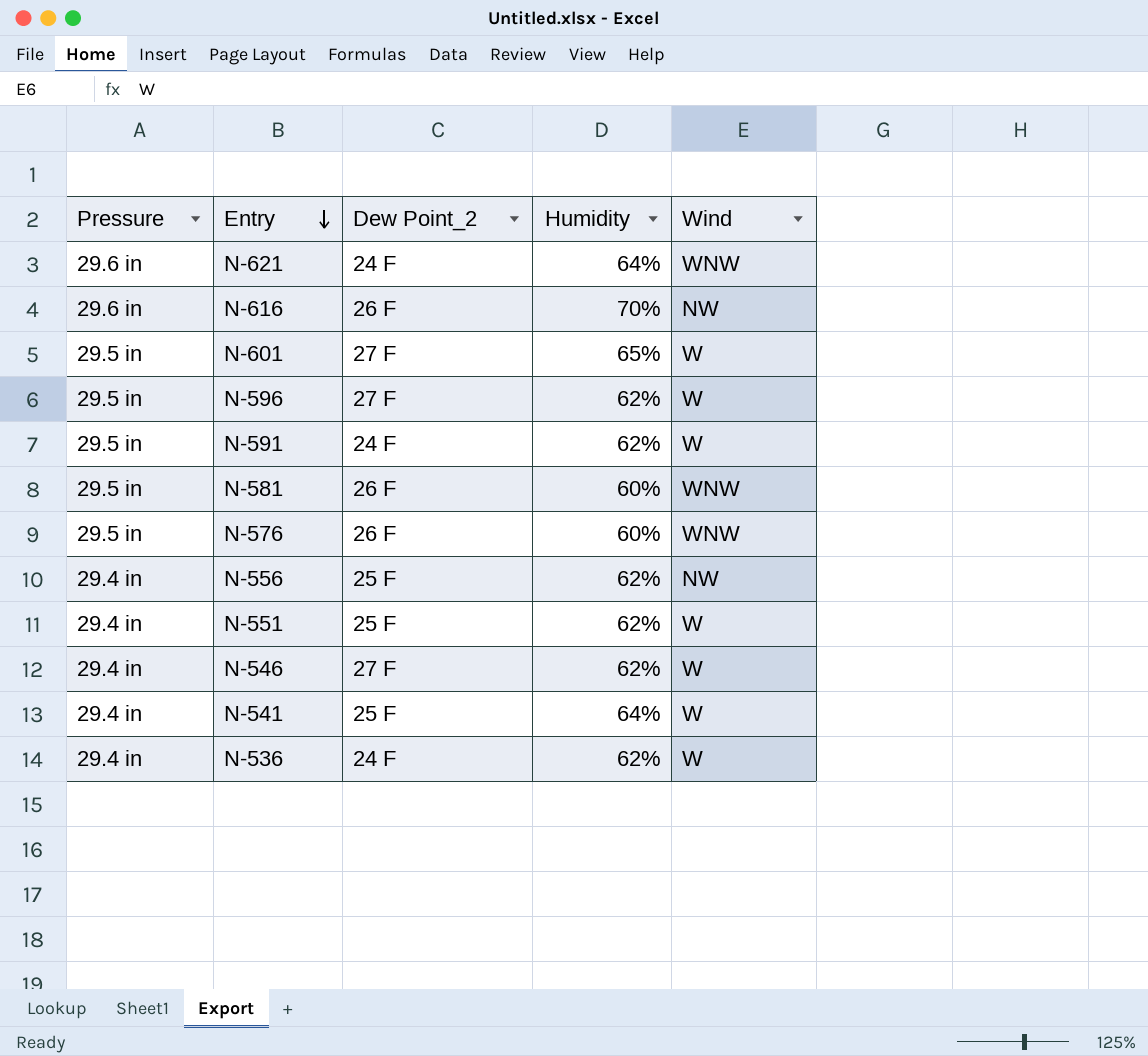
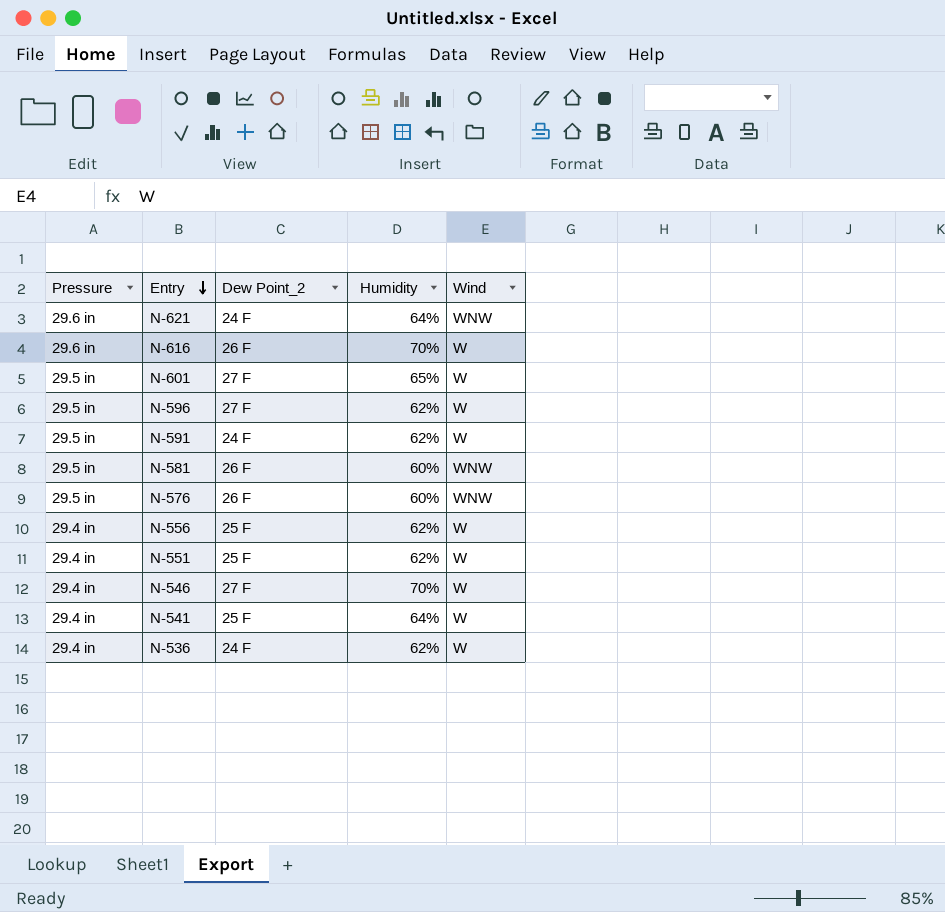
N-616 | Wind: NW -> W
N-556 | Wind: NW -> W
N-546 | Humidity: 62% -> 70%

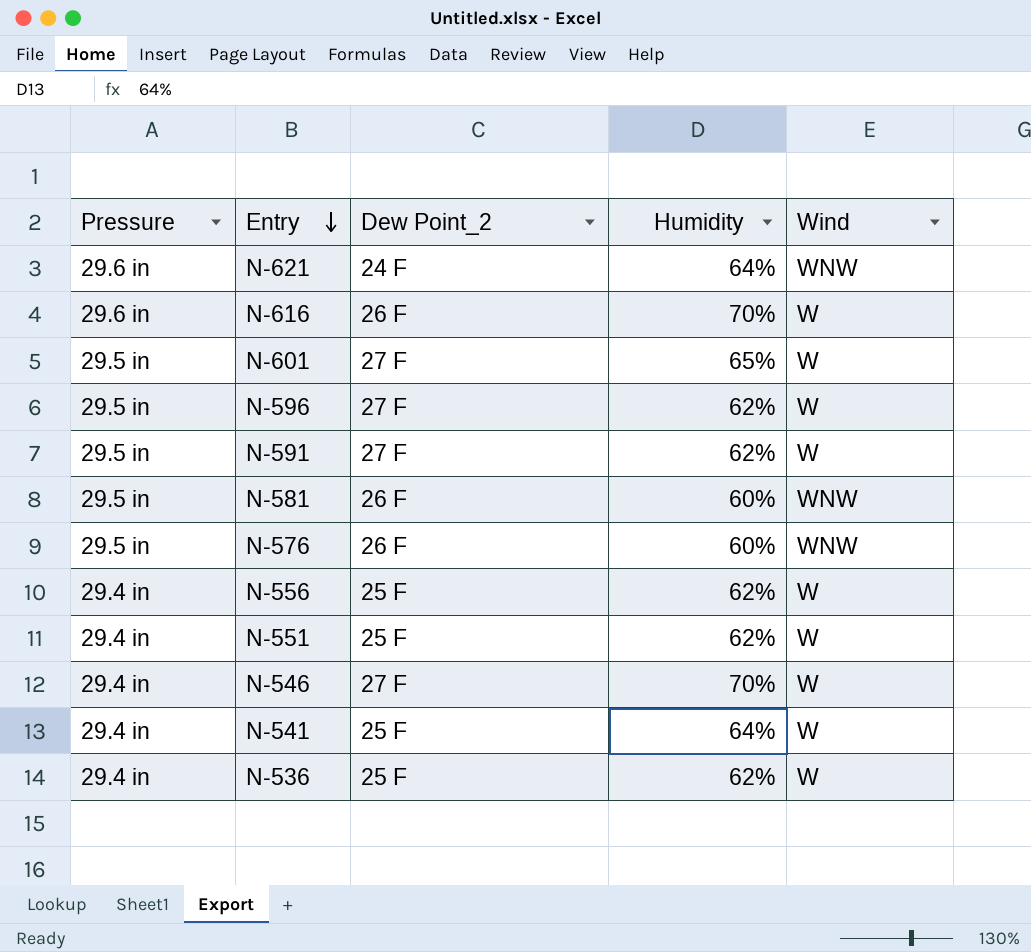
N-591 | Dew Point_2: 24 F -> 27 F
N-536 | Dew Point_2: 24 F -> 25 F

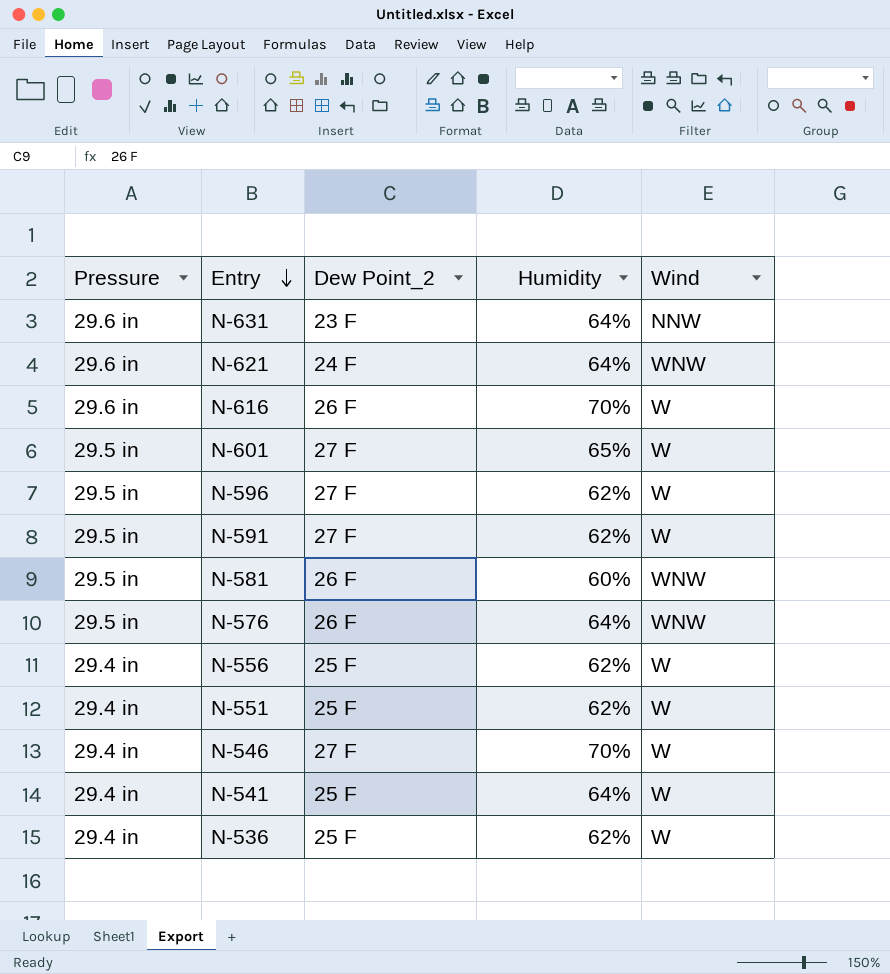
row N-631: none -> 29.6 in | 23 F | 64% | NNW
N-576 | Humidity: 60% -> 64%

